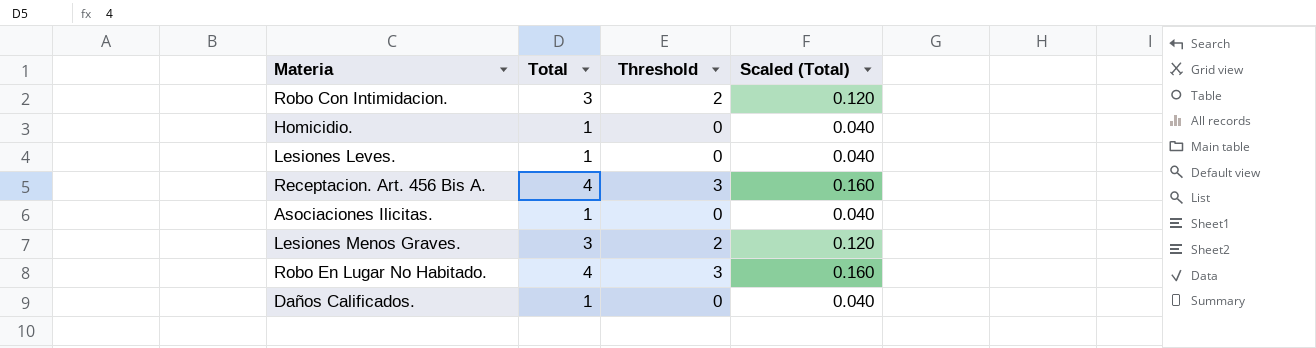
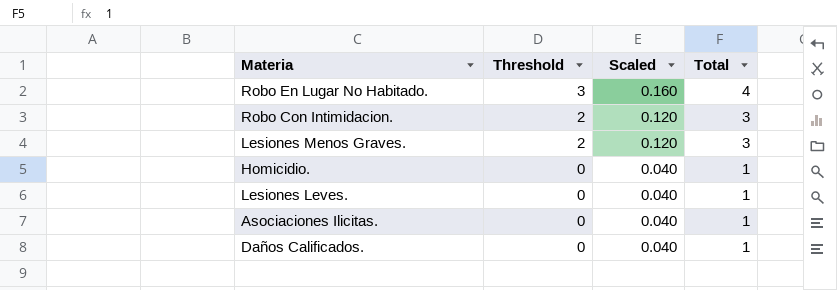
row order: none -> Threshold descending
column name: Scaled (Total) -> Scaled
column Total | position: 2 -> 4
row Receptacion. Art. 456 Bis A.: 4 | 3 | 0.160 -> none

